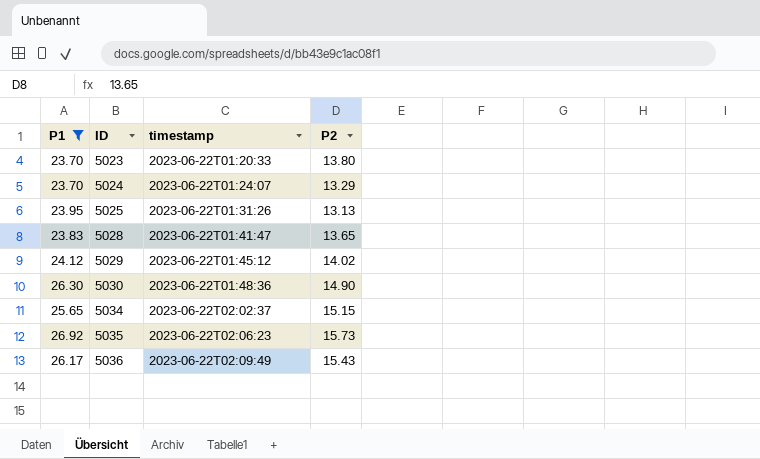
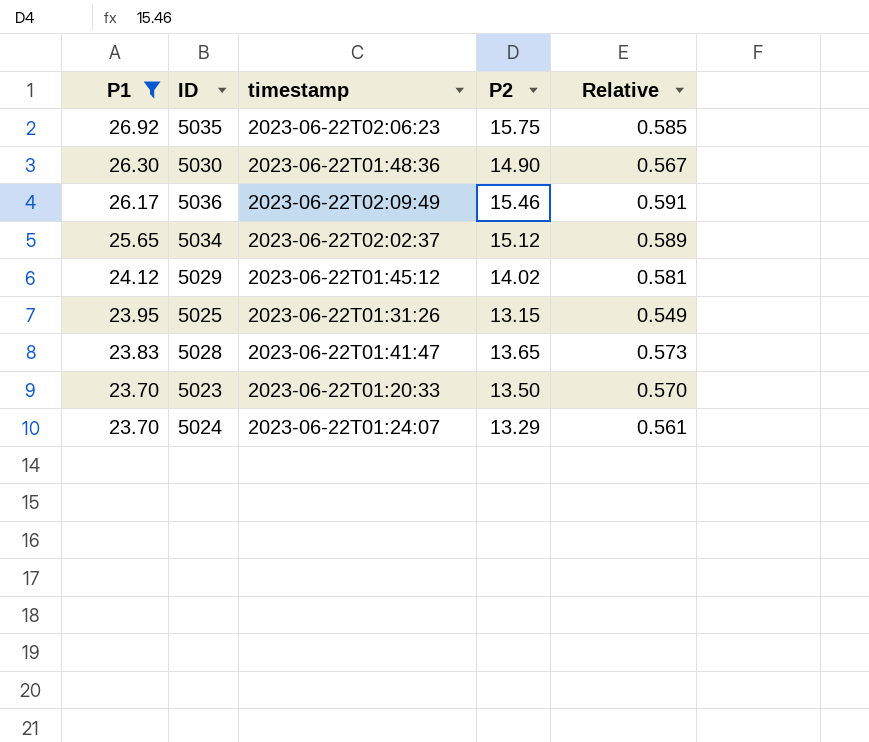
row order: ID ascending -> P1 descending
column Relative | formula: none -> [P2] / [P1]
5035 | P2: 15.73 -> 15.75
5036 | P2: 15.43 -> 15.46
5034 | P2: 15.15 -> 15.12
5025 | P2: 13.13 -> 13.15
5023 | P2: 13.80 -> 13.50

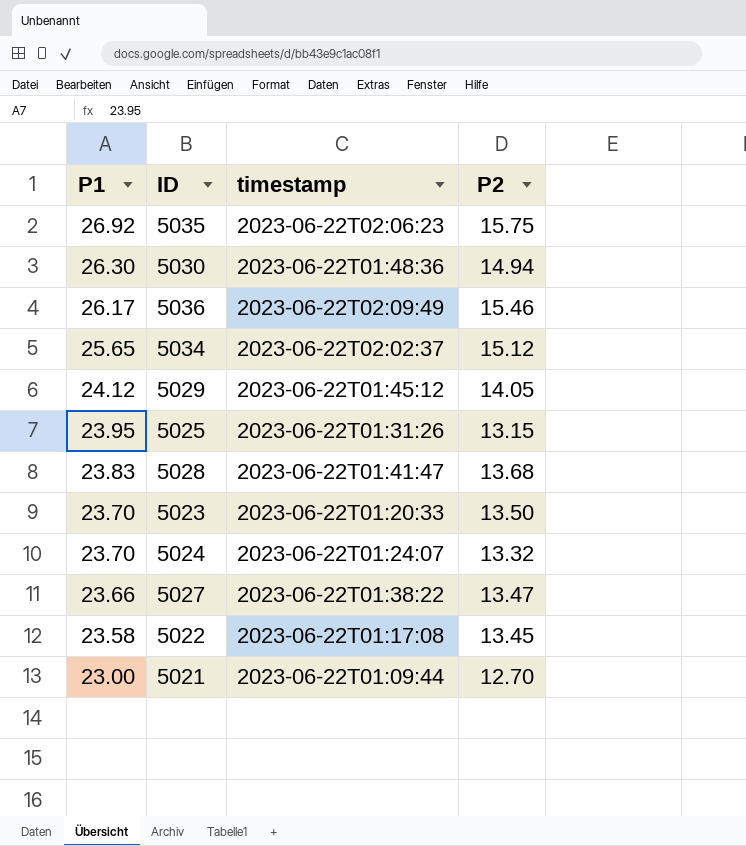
filter: P1 >= 23.70 -> none
column Relative | formula: [P2] / [P1] -> none
5030 | P2: 14.90 -> 14.94
5029 | P2: 14.02 -> 14.05
5028 | P2: 13.65 -> 13.68
5024 | P2: 13.29 -> 13.32

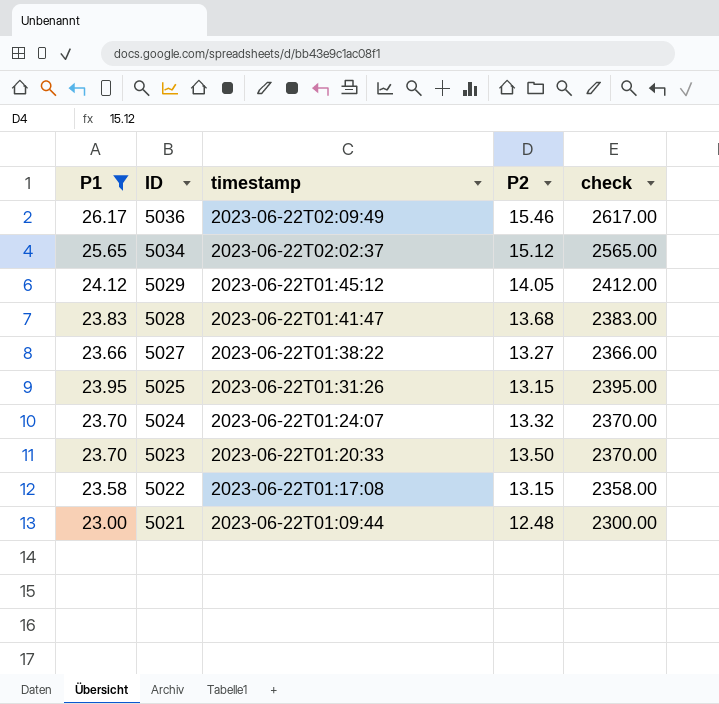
filter: none -> P1 <= 26.17
row order: P1 descending -> ID descending
column check | formula: none -> [P1] * 100
5027 | P2: 13.47 -> 13.27
5022 | P2: 13.45 -> 13.15
5021 | P2: 12.70 -> 12.48

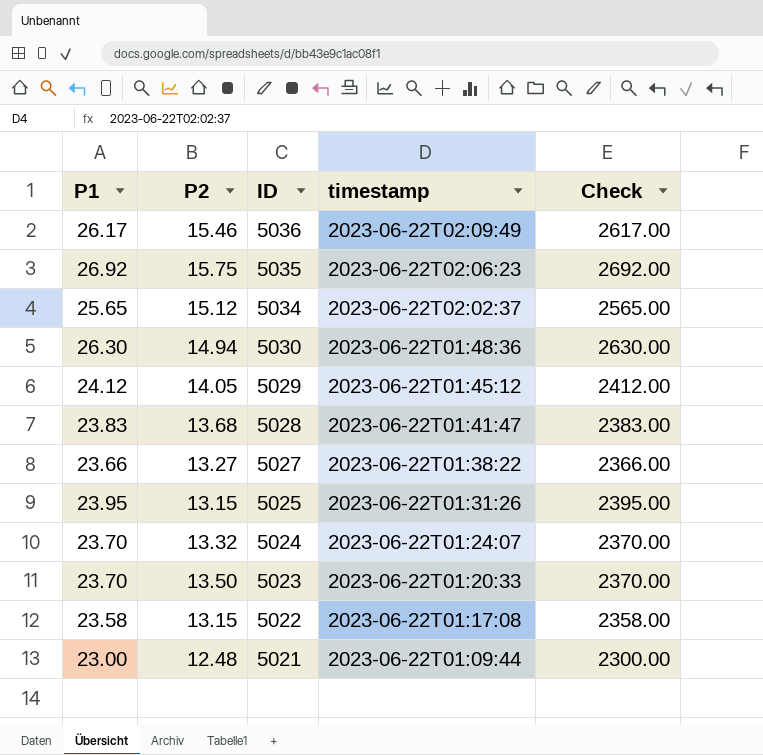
filter: P1 <= 26.17 -> none
column P2 | position: 4 -> 2
column name: check -> Check

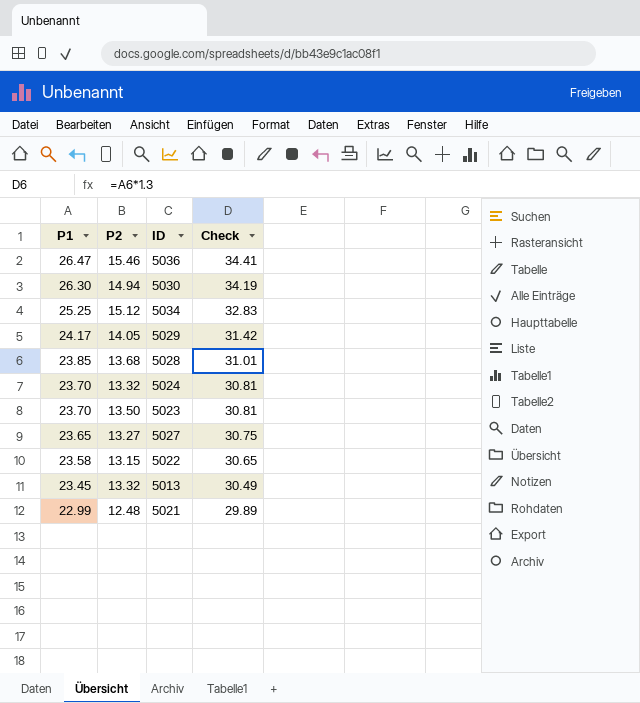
row order: ID descending -> P1 descending
column timestamp | position: 4 -> none
column Check | formula: [P1] * 100 -> [P1] * 1.3
row 5035: 26.92 | 15.75 | 2023-06-22T02:06:23 | 2692.00 -> none
row 5025: 23.95 | 13.15 | 2023-06-22T01:31:26 | 2395.00 -> none
5036 | P1: 26.17 -> 26.47
5034 | P1: 25.65 -> 25.25
5029 | P1: 24.12 -> 24.17
5028 | P1: 23.83 -> 23.85
5027 | P1: 23.66 -> 23.65
row 5013: none -> 23.45 | 13.32 | 30.49
5021 | P1: 23.00 -> 22.99

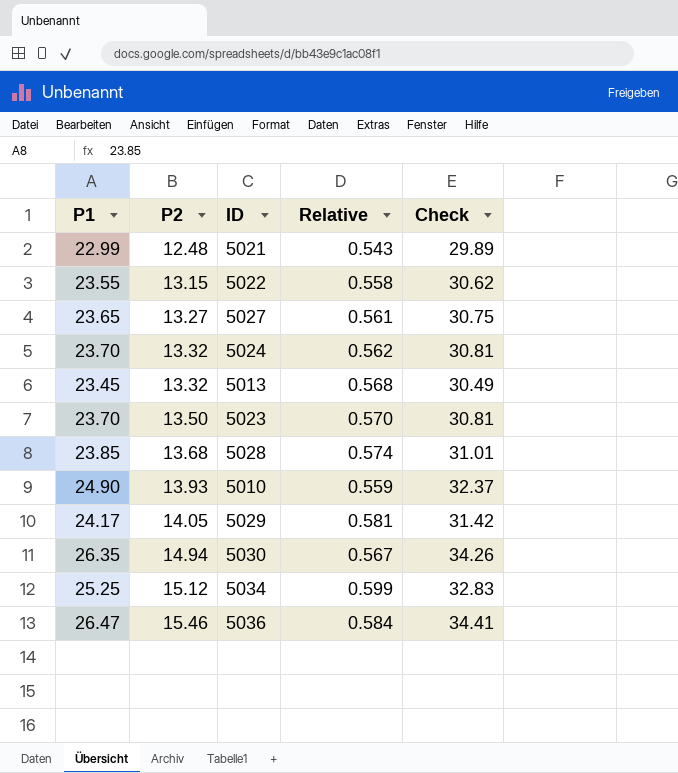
row order: P1 descending -> P2 ascending
column Relative | formula: none -> [P2] / [P1]
5022 | P1: 23.58 -> 23.55
5022 | Check: 30.65 -> 30.62
row 5010: none -> 24.90 | 13.93 | 0.559 | 32.37
5030 | P1: 26.30 -> 26.35
5030 | Check: 34.19 -> 34.26

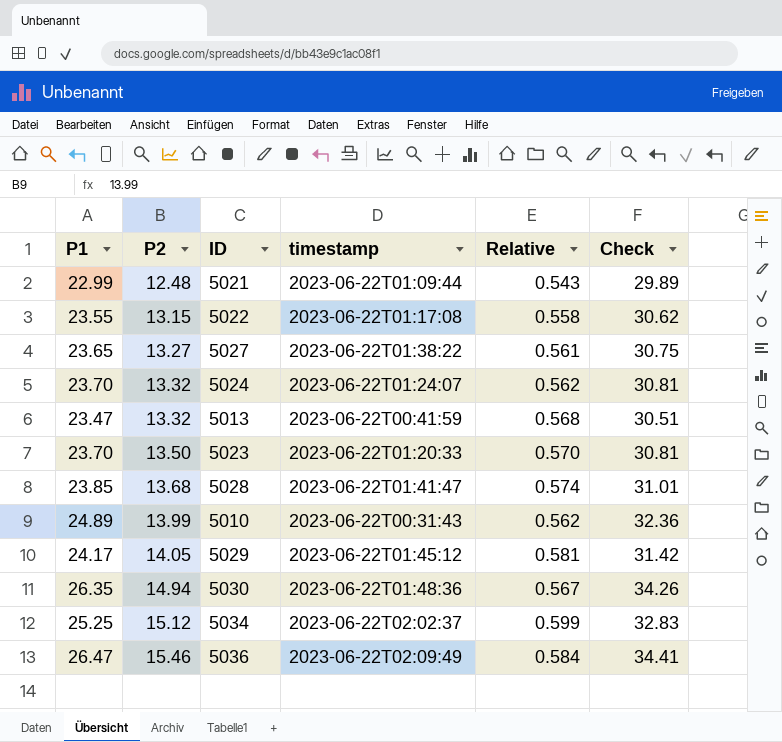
column timestamp | position: none -> 4
5013 | P1: 23.45 -> 23.47
5013 | Check: 30.49 -> 30.51
5010 | P1: 24.90 -> 24.89
5010 | P2: 13.93 -> 13.99
5010 | Relative: 0.559 -> 0.562
5010 | Check: 32.37 -> 32.36

